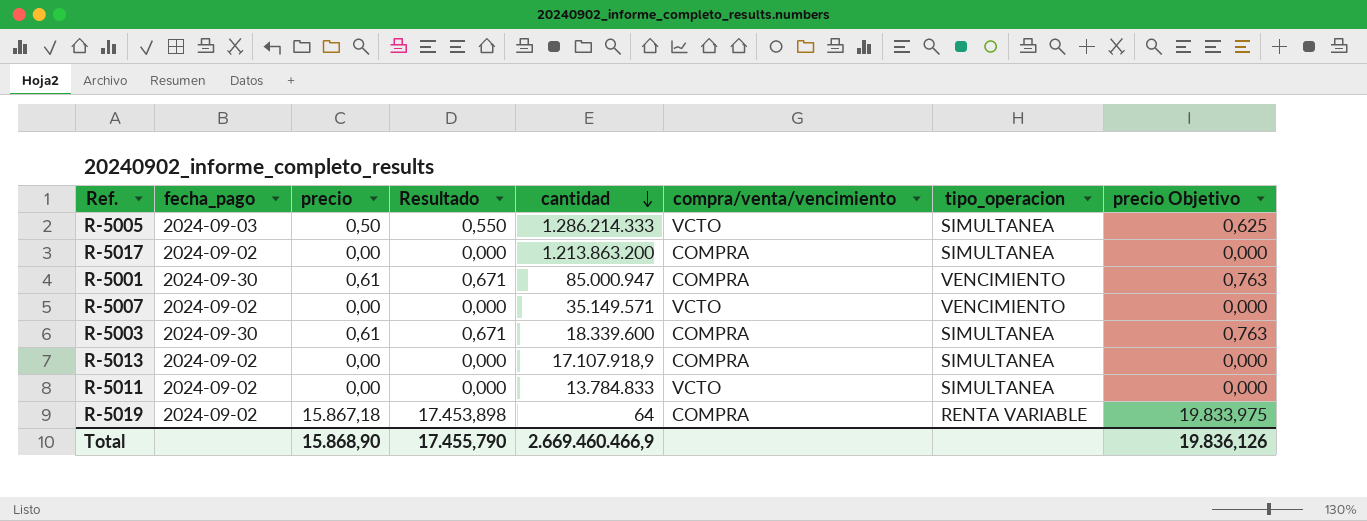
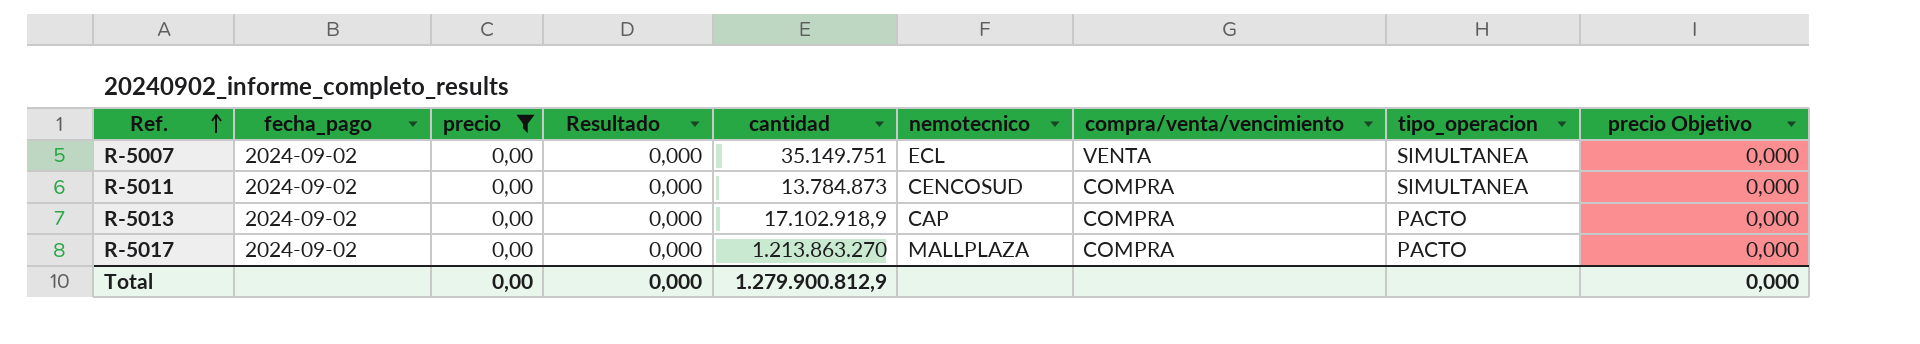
filter: none -> precio = 0,00
row order: cantidad descending -> Ref. ascending
column nemotecnico | position: none -> 6
R-5007 | cantidad: 35.149.571 -> 35.149.751
R-5007 | compra/venta/vencimiento: VCTO -> VENTA
R-5007 | tipo_operacion: VENCIMIENTO -> SIMULTANEA
R-5011 | cantidad: 13.784.833 -> 13.784.873
R-5011 | compra/venta/vencimiento: VCTO -> COMPRA
R-5013 | cantidad: 17.107.918,9 -> 17.102.918,9
R-5013 | tipo_operacion: SIMULTANEA -> PACTO
R-5017 | cantidad: 1.213.863.200 -> 1.213.863.270
R-5017 | tipo_operacion: SIMULTANEA -> PACTO
Total | precio: 15.868,90 -> 0,00
Total | Resultado: 17.455,790 -> 0,000
Total | cantidad: 2.669.460.466,9 -> 1.279.900.812,9
Total | precio Objetivo: 19.836,126 -> 0,000

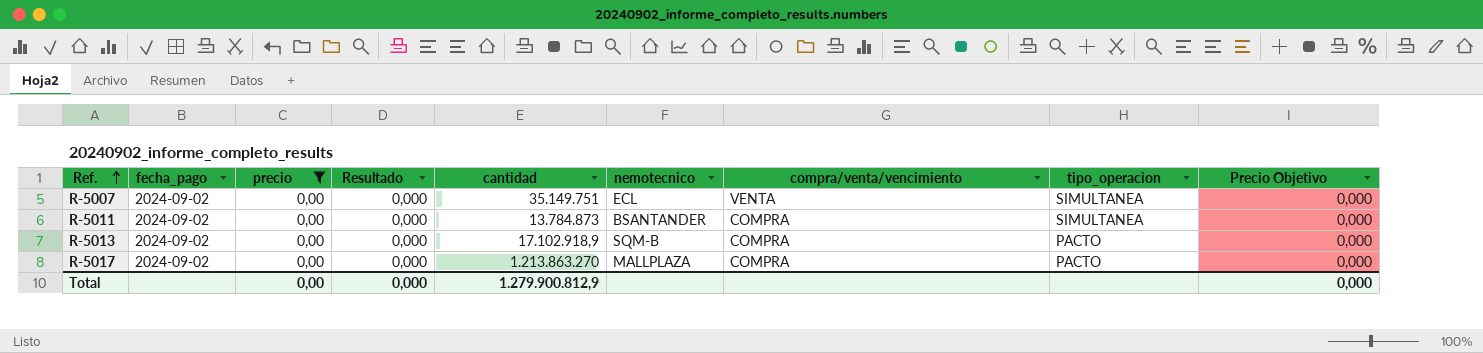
column name: precio Objetivo -> Precio Objetivo
R-5011 | nemotecnico: CENCOSUD -> BSANTANDER
R-5013 | nemotecnico: CAP -> SQM-B

